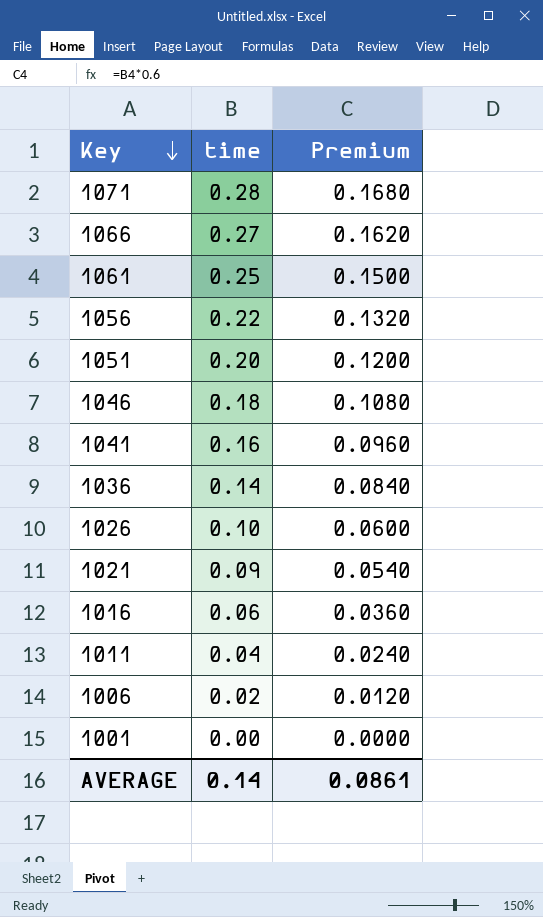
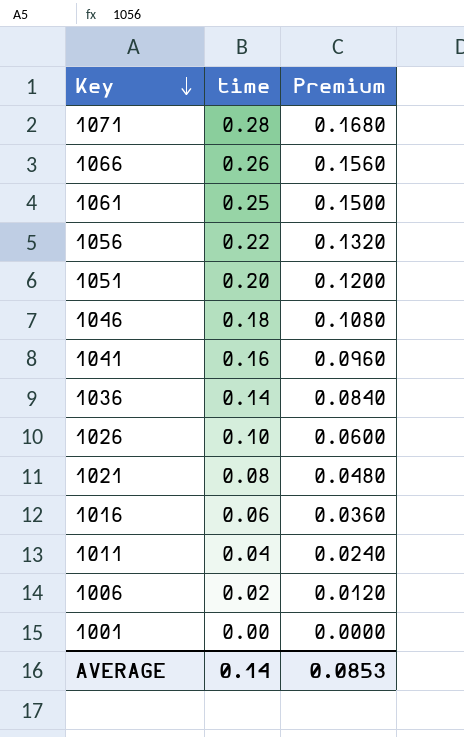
1066 | time: 0.27 -> 0.26
1066 | Premium: 0.1620 -> 0.1560
1021 | time: 0.09 -> 0.08
1021 | Premium: 0.0540 -> 0.0480
AVERAGE | Premium: 0.0861 -> 0.0853

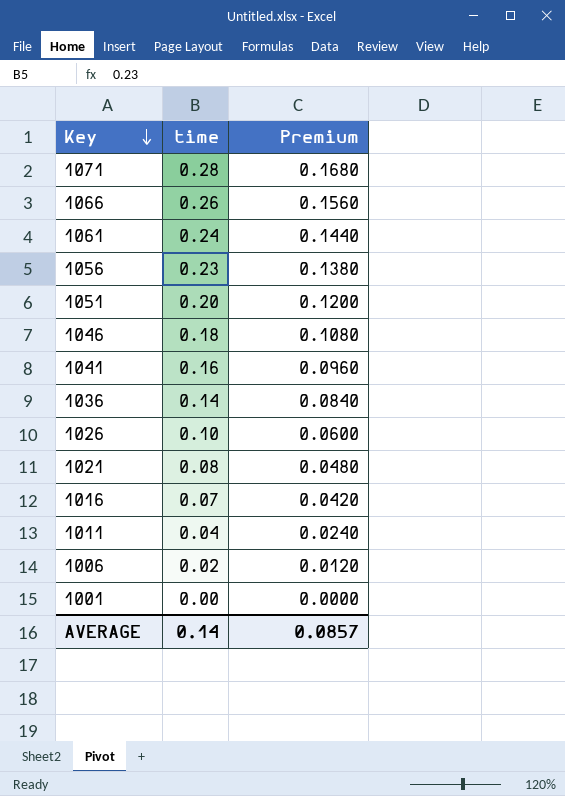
1061 | time: 0.25 -> 0.24
1061 | Premium: 0.1500 -> 0.1440
1056 | time: 0.22 -> 0.23
1056 | Premium: 0.1320 -> 0.1380
1016 | time: 0.06 -> 0.07
1016 | Premium: 0.0360 -> 0.0420
AVERAGE | Premium: 0.0853 -> 0.0857

